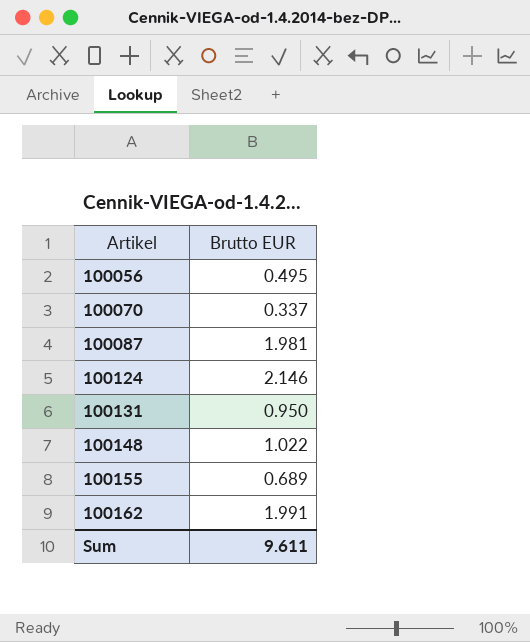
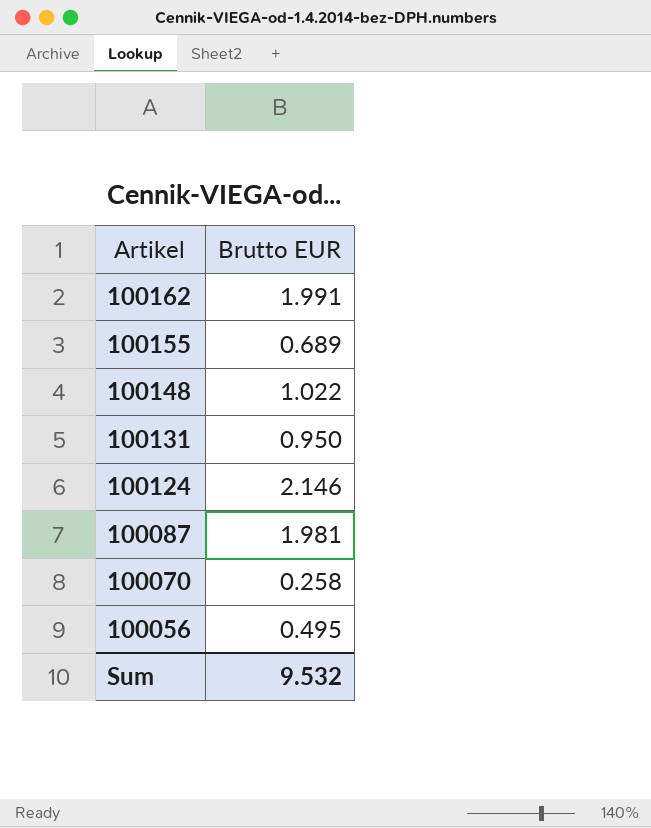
row order: Artikel ascending -> Artikel descending
100070 | Brutto EUR: 0.337 -> 0.258
Sum | Brutto EUR: 9.611 -> 9.532

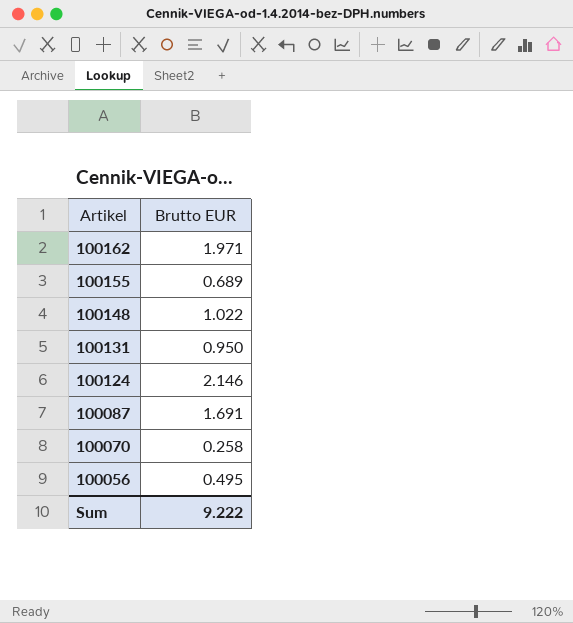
100162 | Brutto EUR: 1.991 -> 1.971
100087 | Brutto EUR: 1.981 -> 1.691
Sum | Brutto EUR: 9.532 -> 9.222

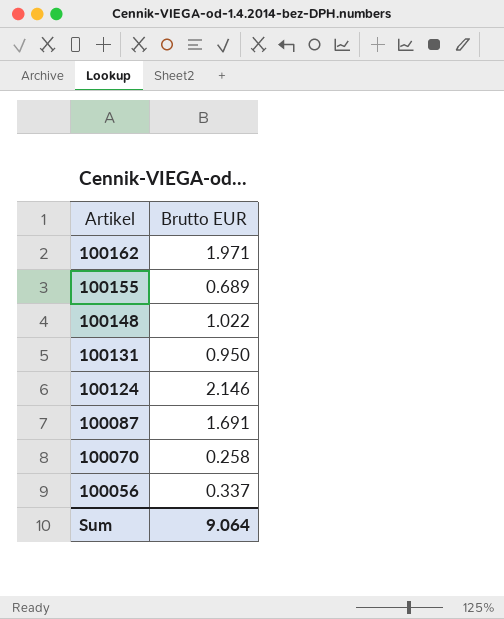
100056 | Brutto EUR: 0.495 -> 0.337
Sum | Brutto EUR: 9.222 -> 9.064

